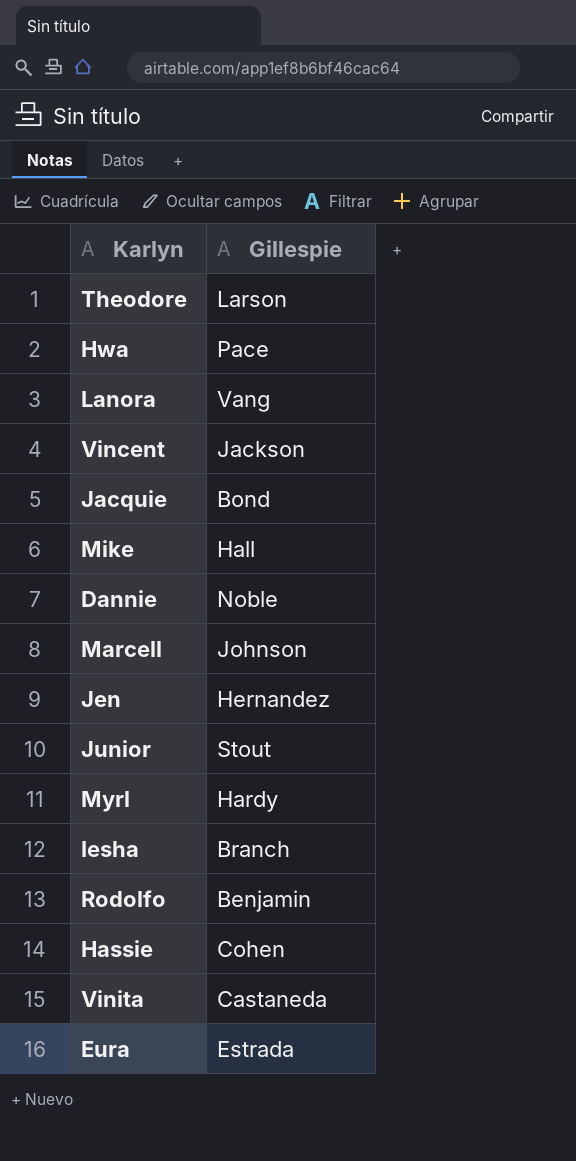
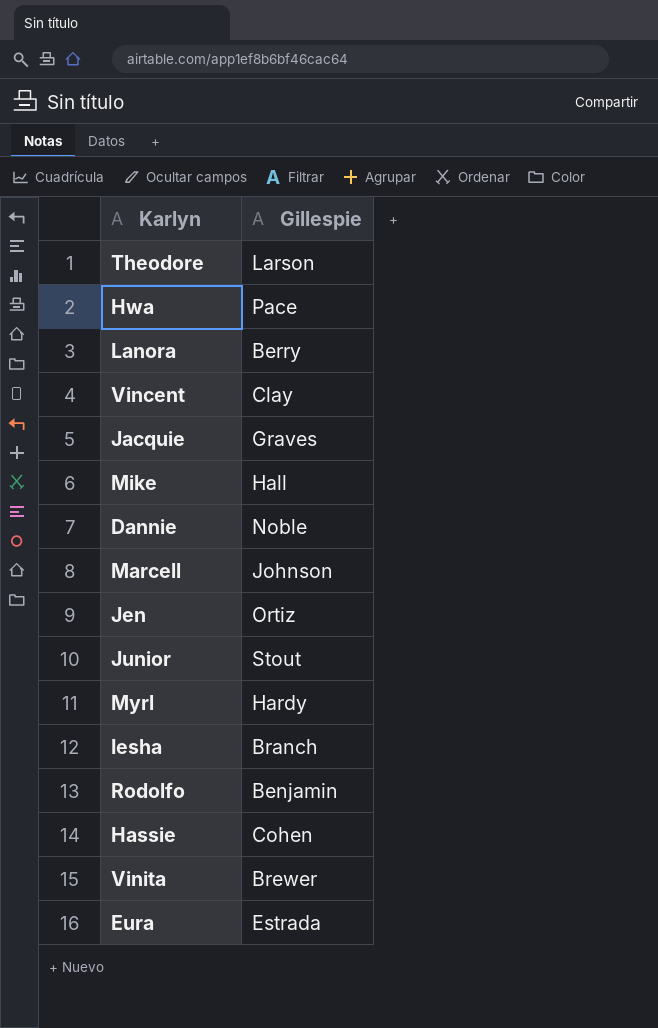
Lanora | Gillespie: Vang -> Berry
Vincent | Gillespie: Jackson -> Clay
Jacquie | Gillespie: Bond -> Graves
Jen | Gillespie: Hernandez -> Ortiz
Vinita | Gillespie: Castaneda -> Brewer

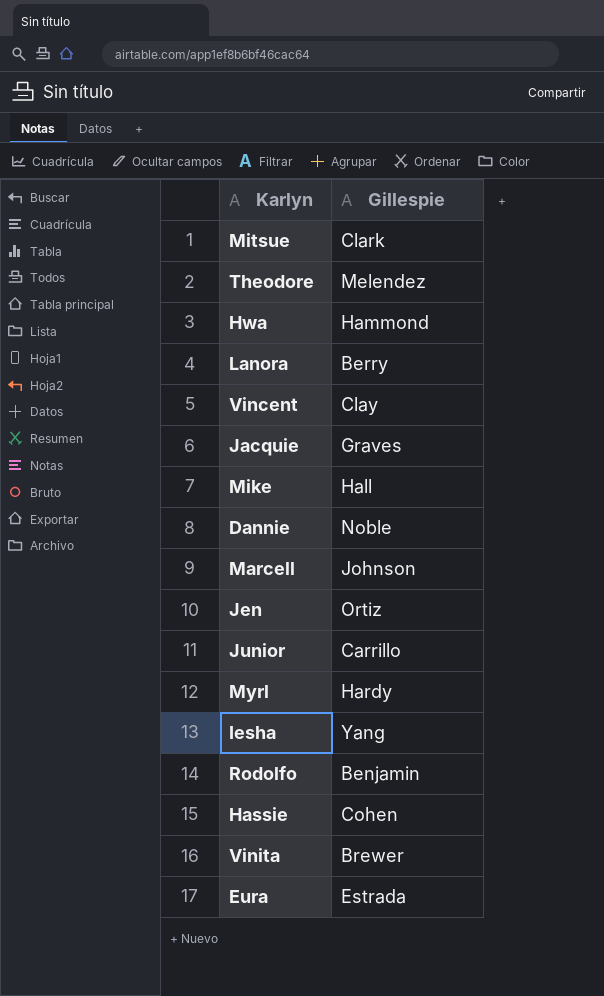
row Mitsue: none -> Clark
Theodore | Gillespie: Larson -> Melendez
Hwa | Gillespie: Pace -> Hammond
Junior | Gillespie: Stout -> Carrillo
Iesha | Gillespie: Branch -> Yang

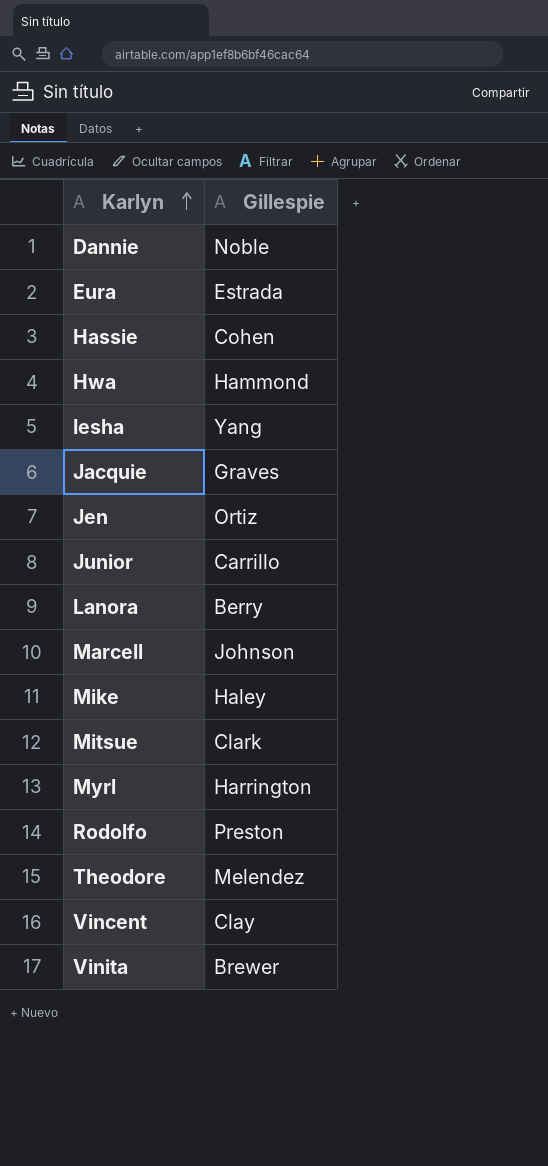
row order: none -> Karlyn ascending
Mike | Gillespie: Hall -> Haley
Myrl | Gillespie: Hardy -> Harrington
Rodolfo | Gillespie: Benjamin -> Preston

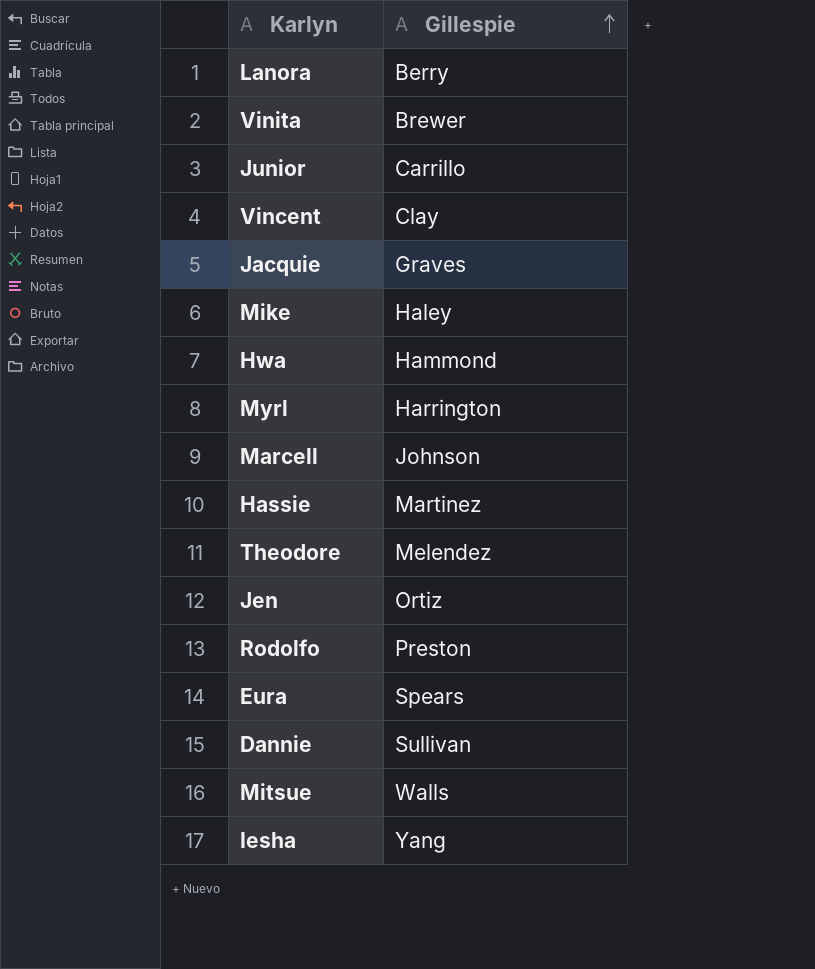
row order: Karlyn ascending -> Gillespie ascending
Hassie | Gillespie: Cohen -> Martinez
Eura | Gillespie: Estrada -> Spears
Dannie | Gillespie: Noble -> Sullivan
Mitsue | Gillespie: Clark -> Walls

